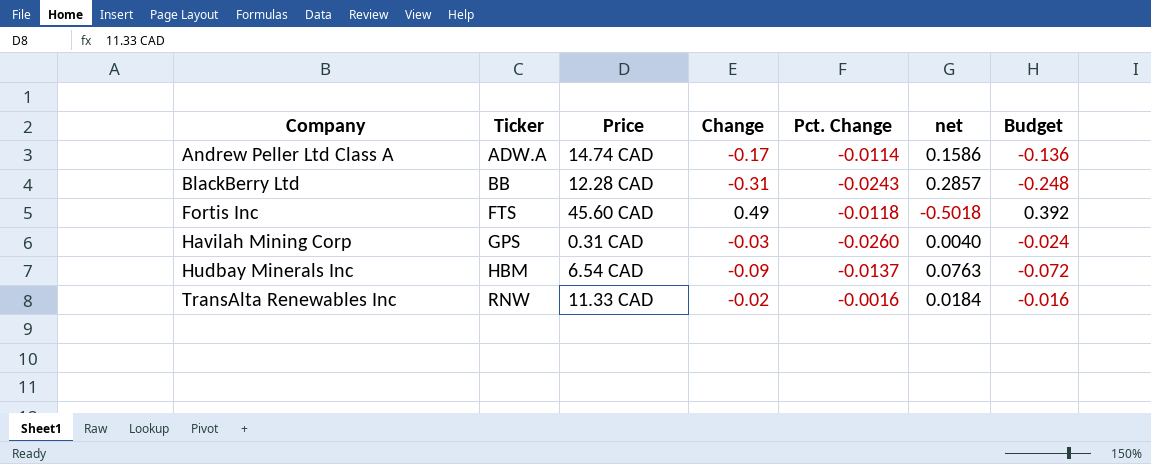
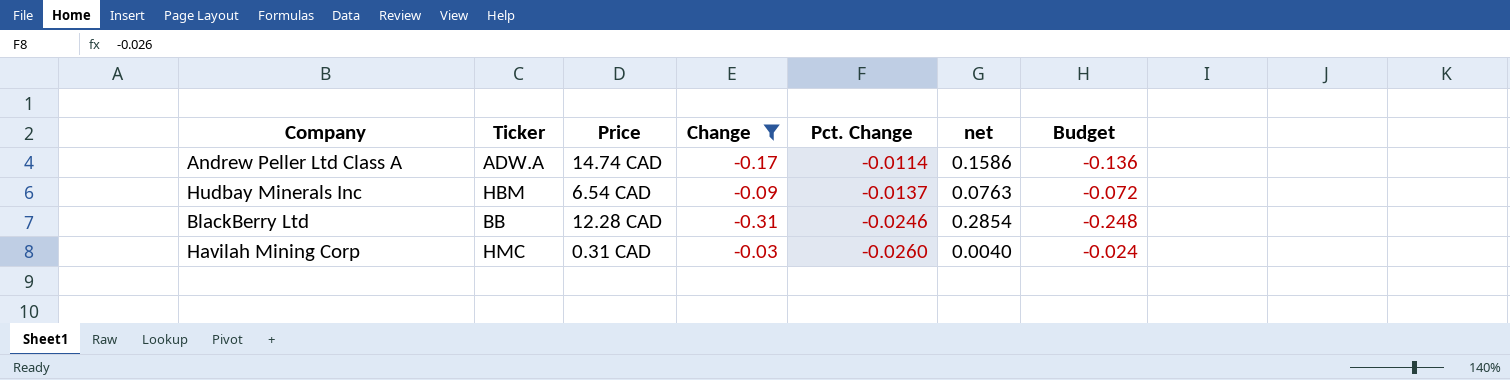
filter: none -> Change <= -0.03
row order: Company ascending -> Pct. Change descending
BlackBerry Ltd | Pct. Change: -0.0243 -> -0.0246
BlackBerry Ltd | net: 0.2857 -> 0.2854
Havilah Mining Corp | Ticker: GPS -> HMC

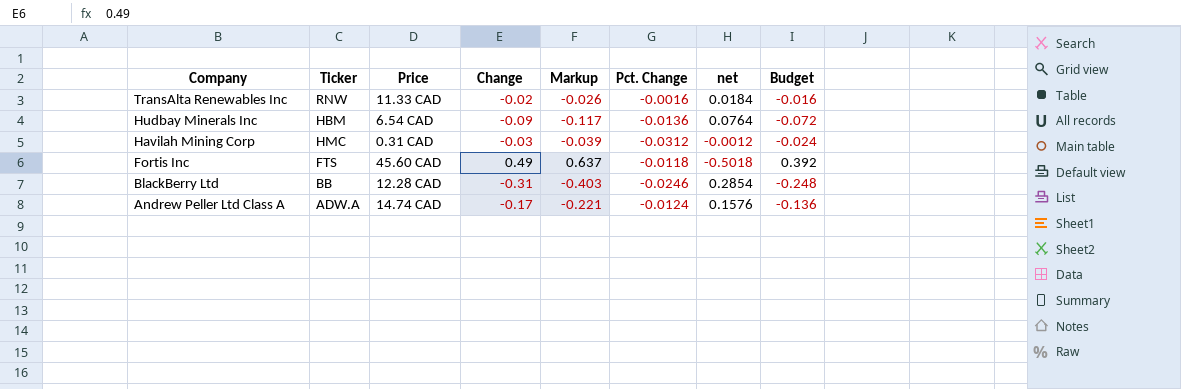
filter: Change <= -0.03 -> none
row order: Pct. Change descending -> Company descending
column Markup | formula: none -> [Change] * 1.3
Hudbay Minerals Inc | Pct. Change: -0.0137 -> -0.0136
Hudbay Minerals Inc | net: 0.0763 -> 0.0764
Havilah Mining Corp | Pct. Change: -0.0260 -> -0.0312
Havilah Mining Corp | net: 0.0040 -> -0.0012
Andrew Peller Ltd Class A | Pct. Change: -0.0114 -> -0.0124
Andrew Peller Ltd Class A | net: 0.1586 -> 0.1576

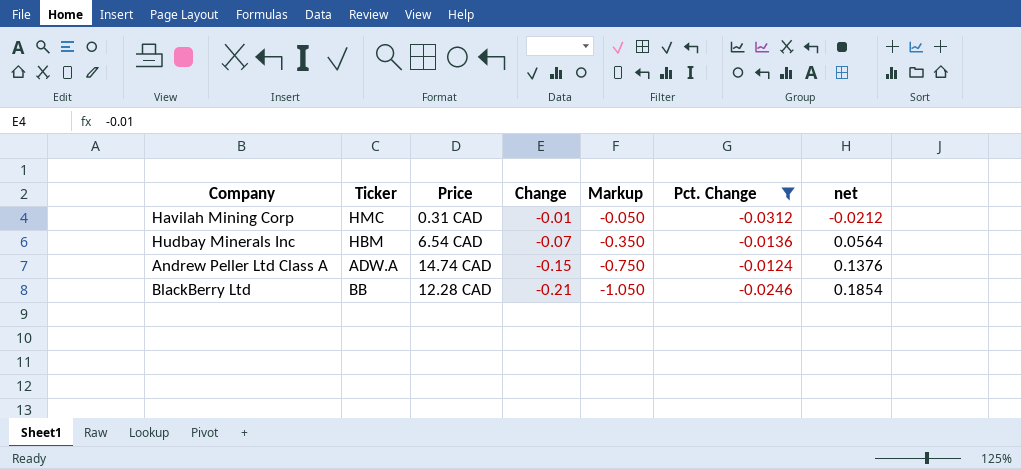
filter: none -> Pct. Change <= -0.0124
row order: Company descending -> Change descending
column Budget | formula: [Change] * 0.8 -> none
column Markup | formula: [Change] * 1.3 -> [Change] * 5
Havilah Mining Corp | Change: -0.03 -> -0.01
Havilah Mining Corp | net: -0.0012 -> -0.0212
Hudbay Minerals Inc | Change: -0.09 -> -0.07
Hudbay Minerals Inc | net: 0.0764 -> 0.0564
Andrew Peller Ltd Class A | Change: -0.17 -> -0.15
Andrew Peller Ltd Class A | net: 0.1576 -> 0.1376
BlackBerry Ltd | Change: -0.31 -> -0.21
BlackBerry Ltd | net: 0.2854 -> 0.1854

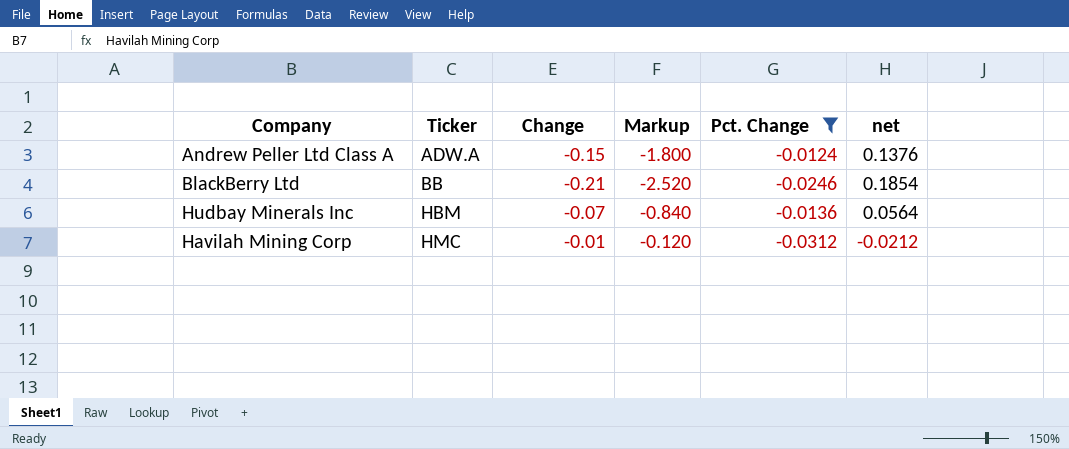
row order: Change descending -> Ticker ascending
column Price | position: 3 -> none
column Markup | formula: [Change] * 5 -> [Change] * 12

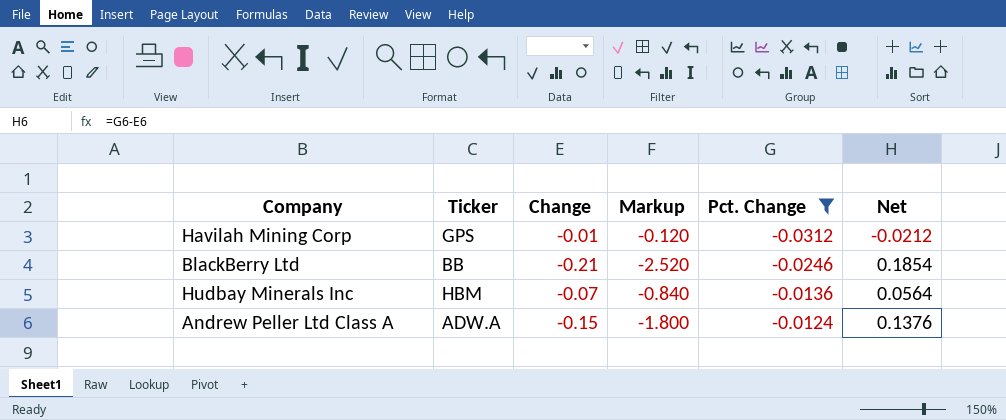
row order: Ticker ascending -> Pct. Change ascending
column name: net -> Net
Havilah Mining Corp | Ticker: HMC -> GPS

